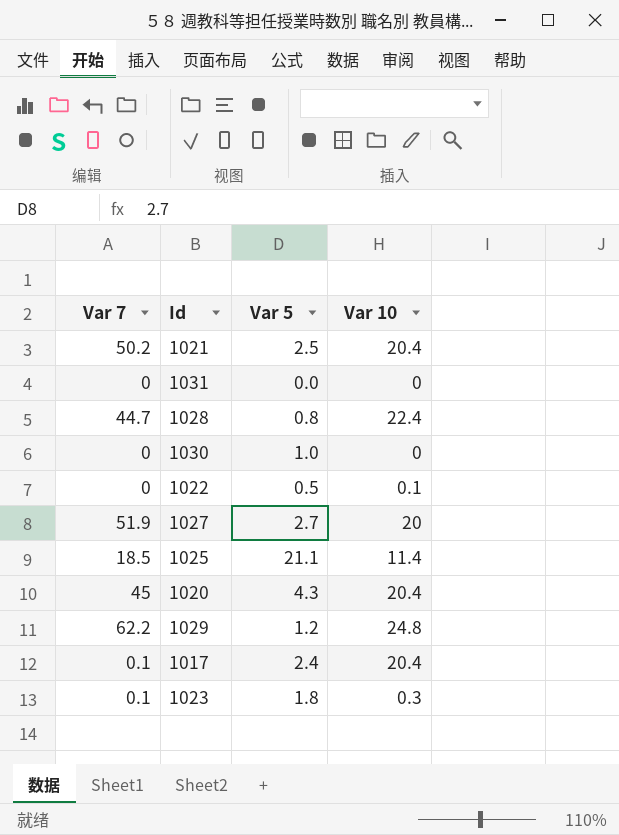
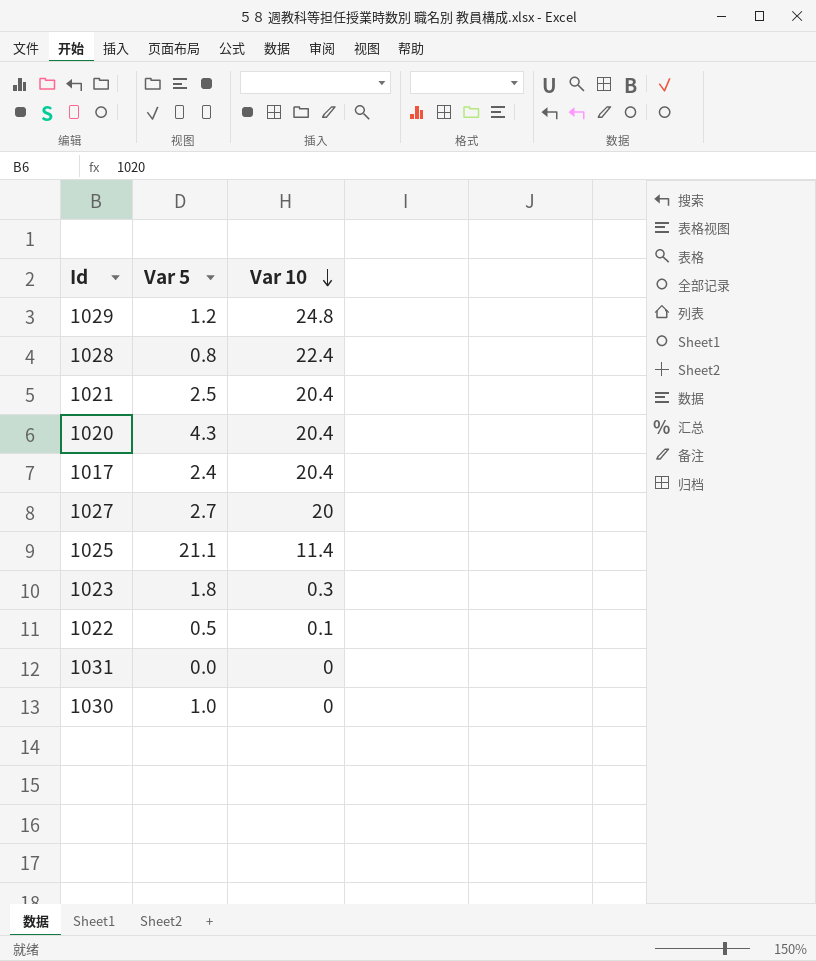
row order: none -> Var 10 descending
column Var 7 | position: 1 -> none

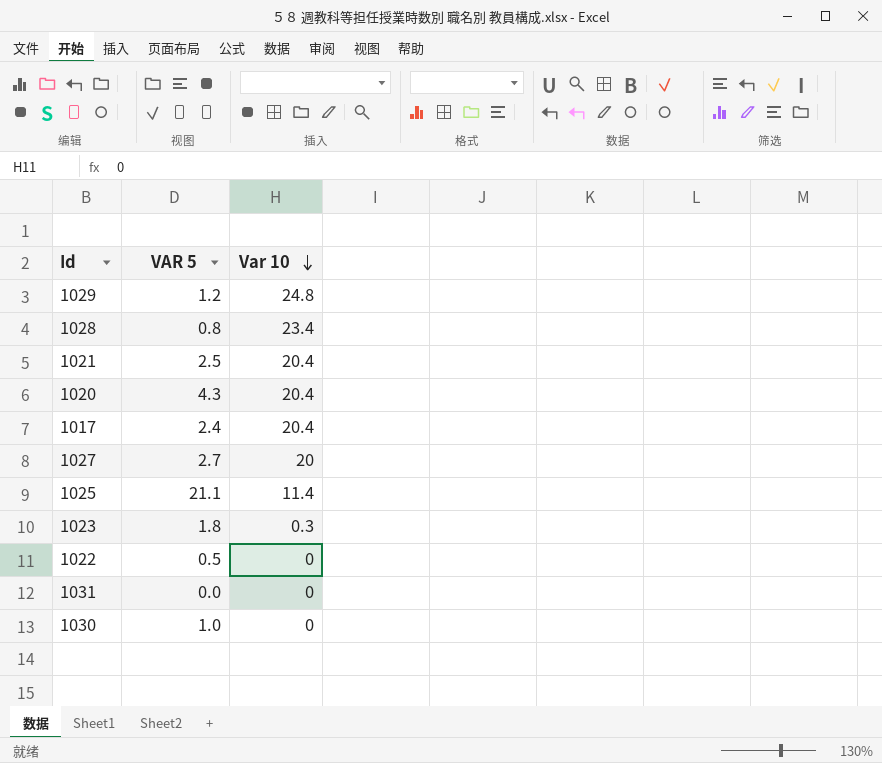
column name: Var 5 -> VAR 5
1028 | Var 10: 22.4 -> 23.4
1022 | Var 10: 0.1 -> 0

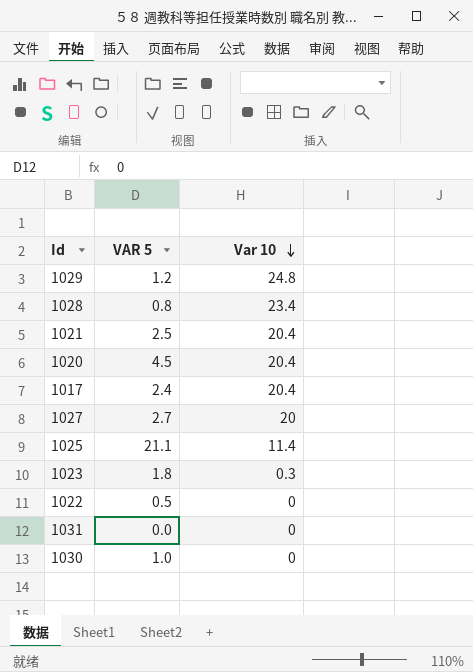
1020 | VAR 5: 4.3 -> 4.5

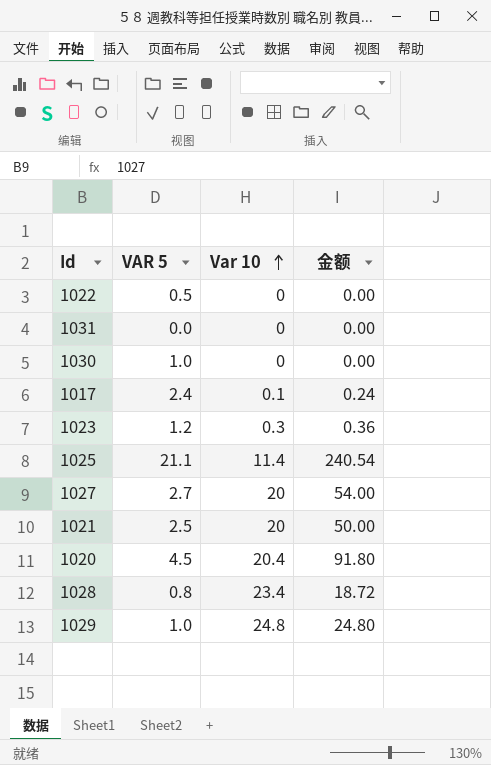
row order: Var 10 descending -> Var 10 ascending
column 金额 | formula: none -> [VAR 5] * [Var 10]
1017 | Var 10: 20.4 -> 0.1
1023 | VAR 5: 1.8 -> 1.2
1021 | Var 10: 20.4 -> 20
1029 | VAR 5: 1.2 -> 1.0

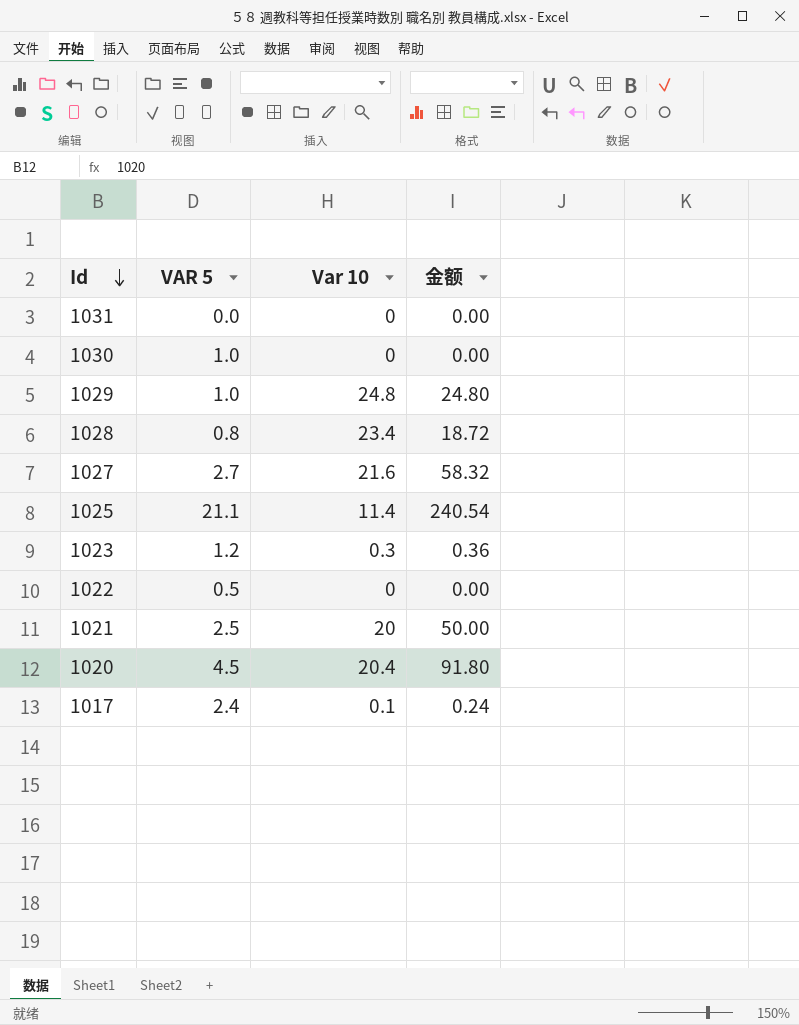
row order: Var 10 ascending -> Id descending
1027 | Var 10: 20 -> 21.6
1027 | 金额: 54.00 -> 58.32

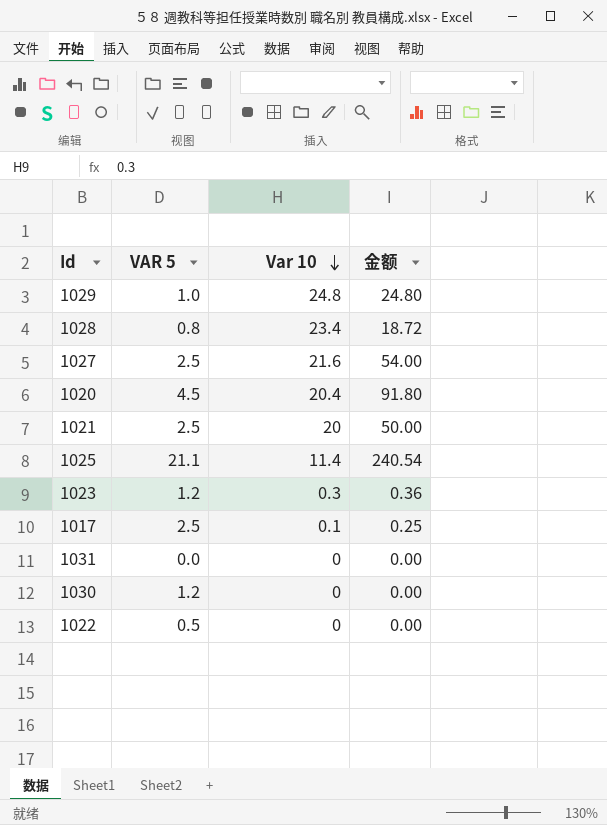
row order: Id descending -> Var 10 descending
1027 | VAR 5: 2.7 -> 2.5
1027 | 金额: 58.32 -> 54.00
1017 | VAR 5: 2.4 -> 2.5
1017 | 金额: 0.24 -> 0.25
1030 | VAR 5: 1.0 -> 1.2

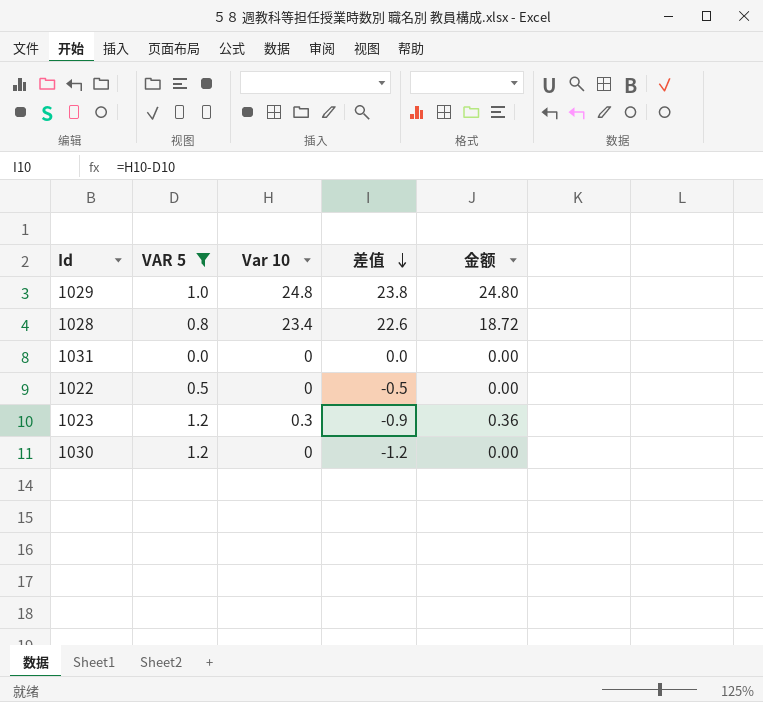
filter: none -> VAR 5 <= 1.2
row order: Var 10 descending -> 差值 descending
column 差值 | formula: none -> [Var 10] - [VAR 5]

